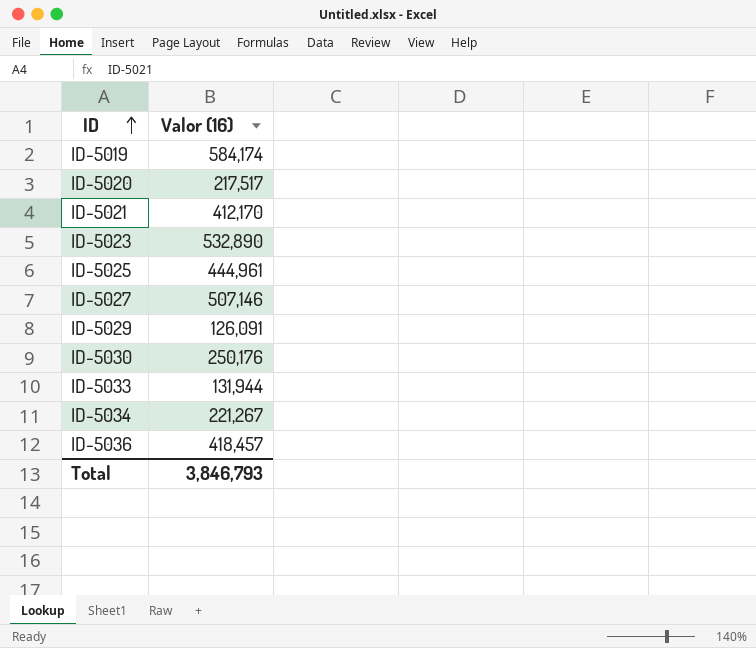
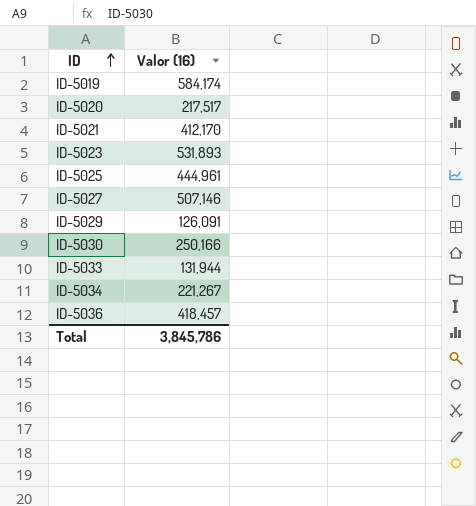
ID-5023 | Valor (16): 532,890 -> 531,893
ID-5030 | Valor (16): 250,176 -> 250,166
Total | Valor (16): 3,846,793 -> 3,845,786

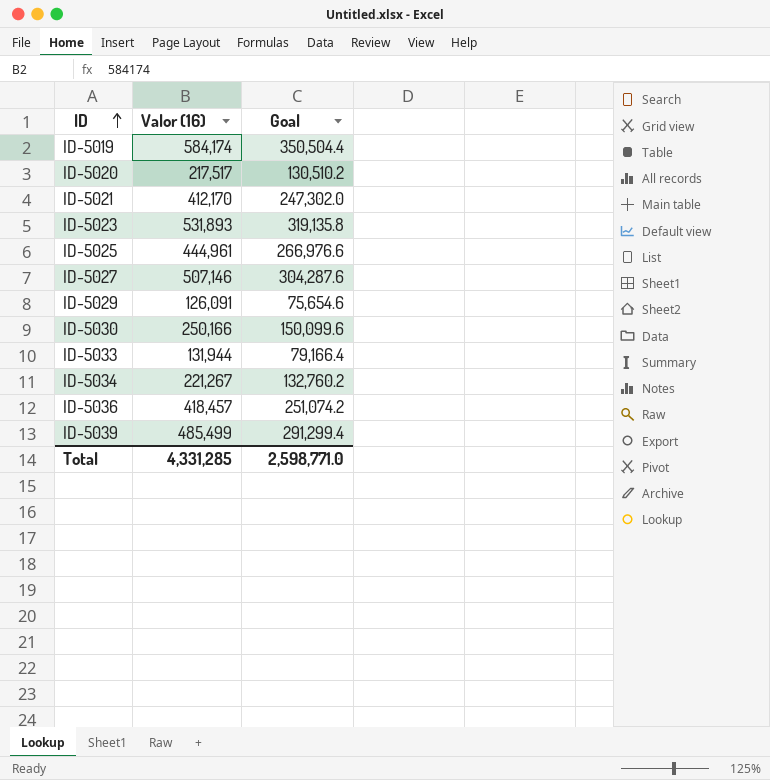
column Goal | formula: none -> [Valor (16)] * 0.6
row ID-5039: none -> 485,499 | 291,299.4
Total | Valor (16): 3,845,786 -> 4,331,285

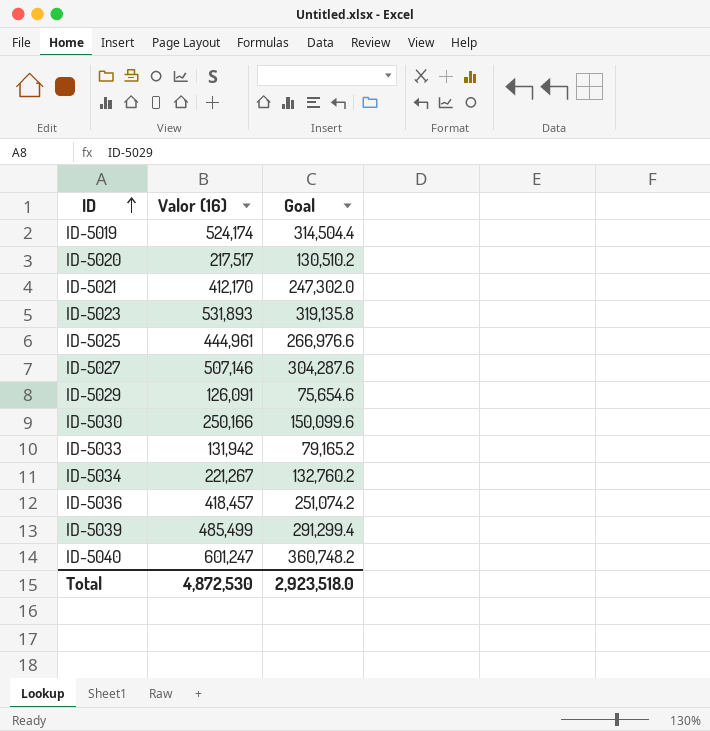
ID-5019 | Valor (16): 584,174 -> 524,174
ID-5019 | Goal: 350,504.4 -> 314,504.4
ID-5033 | Valor (16): 131,944 -> 131,942
ID-5033 | Goal: 79,166.4 -> 79,165.2
row ID-5040: none -> 601,247 | 360,748.2
Total | Valor (16): 4,331,285 -> 4,872,530
Total | Goal: 2,598,771.0 -> 2,923,518.0

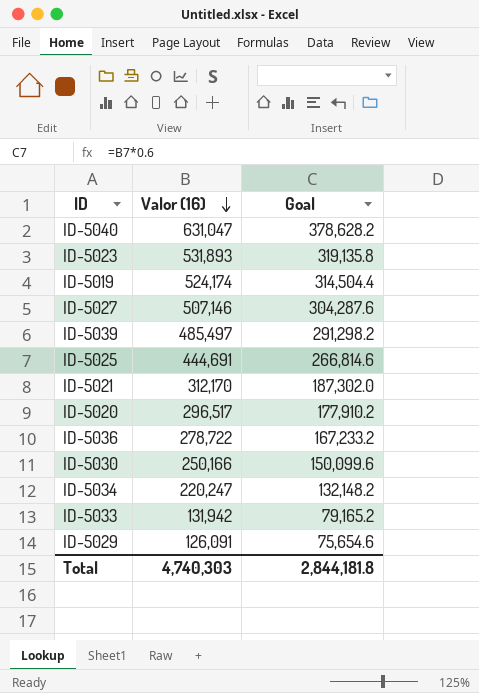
row order: ID ascending -> Valor (16) descending
ID-5040 | Valor (16): 601,247 -> 631,047
ID-5040 | Goal: 360,748.2 -> 378,628.2
ID-5039 | Valor (16): 485,499 -> 485,497
ID-5039 | Goal: 291,299.4 -> 291,298.2
ID-5025 | Valor (16): 444,961 -> 444,691
ID-5025 | Goal: 266,976.6 -> 266,814.6
ID-5021 | Valor (16): 412,170 -> 312,170
ID-5021 | Goal: 247,302.0 -> 187,302.0
ID-5020 | Valor (16): 217,517 -> 296,517
ID-5020 | Goal: 130,510.2 -> 177,910.2
ID-5036 | Valor (16): 418,457 -> 278,722
ID-5036 | Goal: 251,074.2 -> 167,233.2
ID-5034 | Valor (16): 221,267 -> 220,247
ID-5034 | Goal: 132,760.2 -> 132,148.2
Total | Valor (16): 4,872,530 -> 4,740,303
Total | Goal: 2,923,518.0 -> 2,844,181.8

